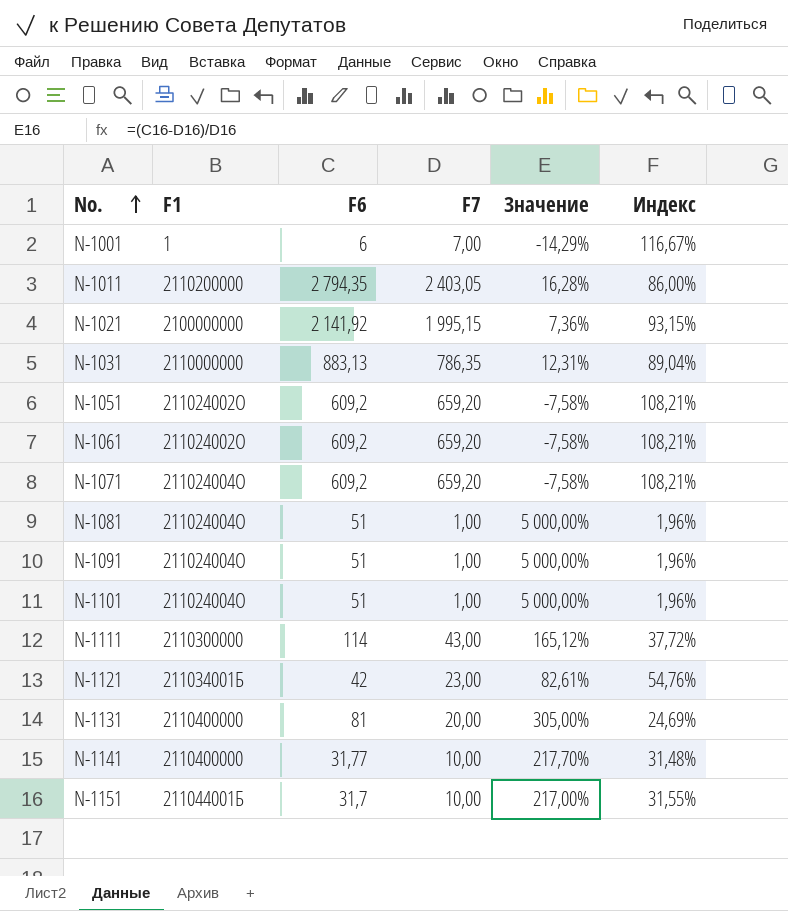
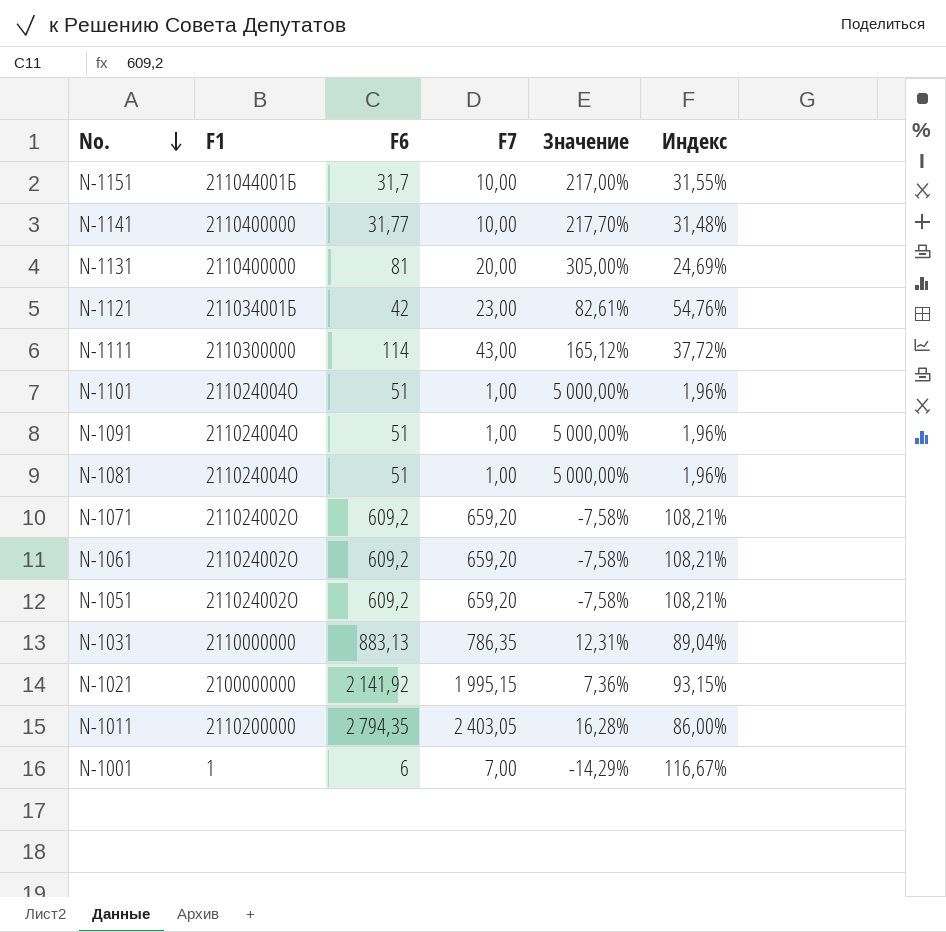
row order: No. ascending -> No. descending
N-1071 | F1: 211024004О -> 211024002О

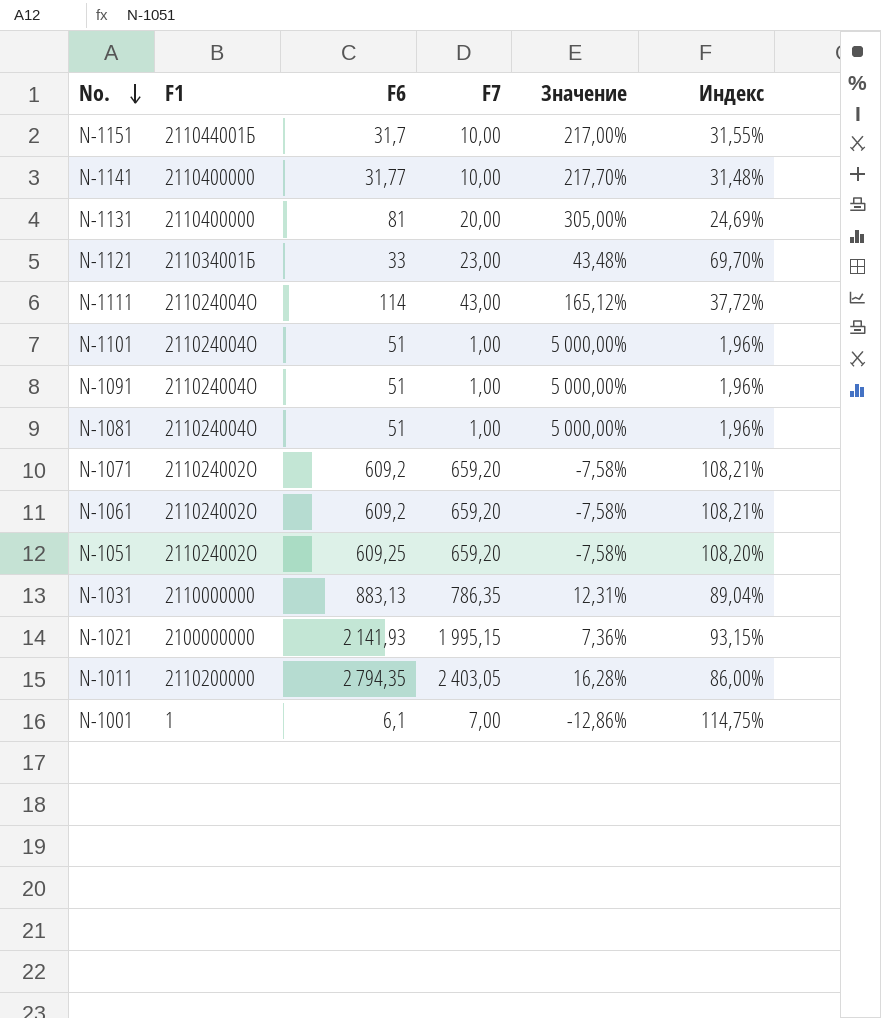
N-1121 | F6: 42 -> 33
N-1121 | Значение: 82,61% -> 43,48%
N-1121 | Индекс: 54,76% -> 69,70%
N-1111 | F1: 2110300000 -> 211024004О
N-1051 | F6: 609,2 -> 609,25
N-1051 | Индекс: 108,21% -> 108,20%
N-1021 | F6: 2 141,92 -> 2 141,93
N-1001 | F6: 6 -> 6,1
N-1001 | Значение: -14,29% -> -12,86%
N-1001 | Индекс: 116,67% -> 114,75%

